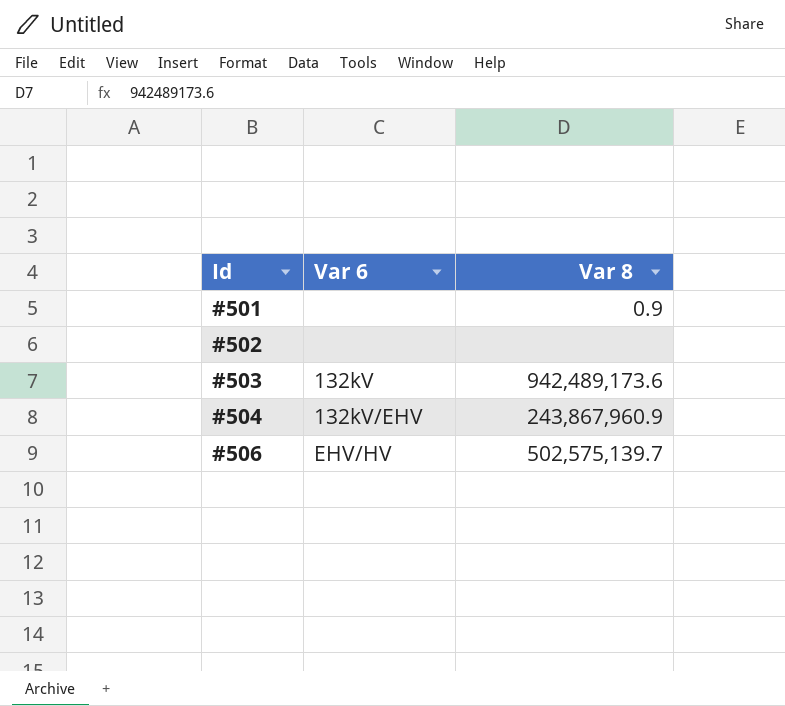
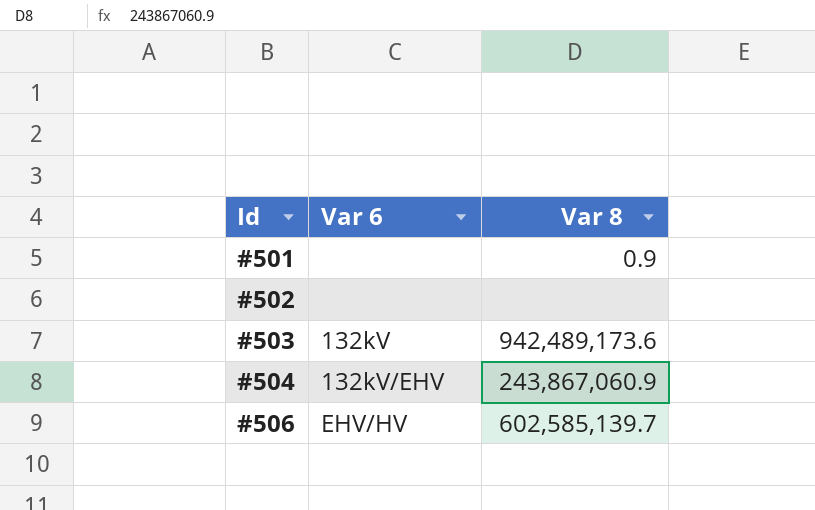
#504 | Var 8: 243,867,960.9 -> 243,867,060.9
#506 | Var 8: 502,575,139.7 -> 602,585,139.7

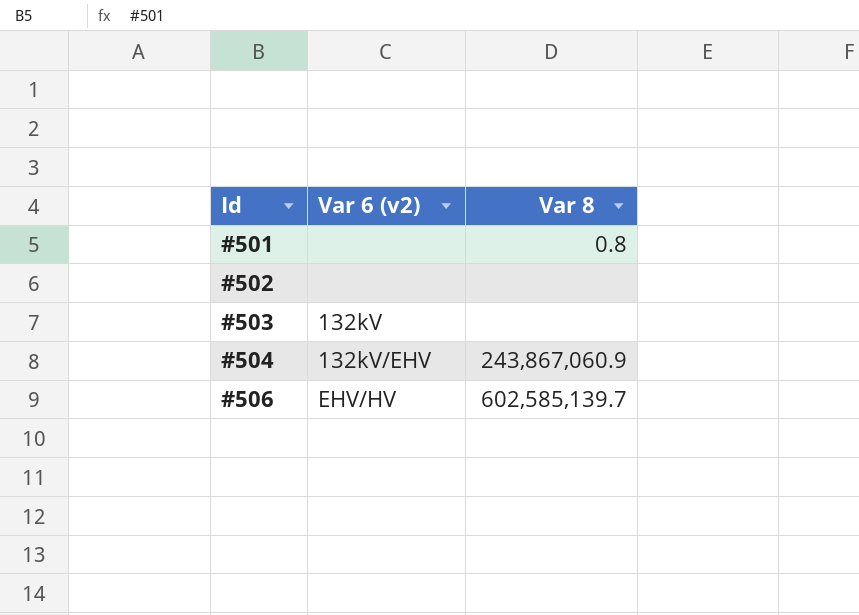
column name: Var 6 -> Var 6 (v2)
#501 | Var 8: 0.9 -> 0.8
#503 | Var 8: 942,489,173.6 -> none

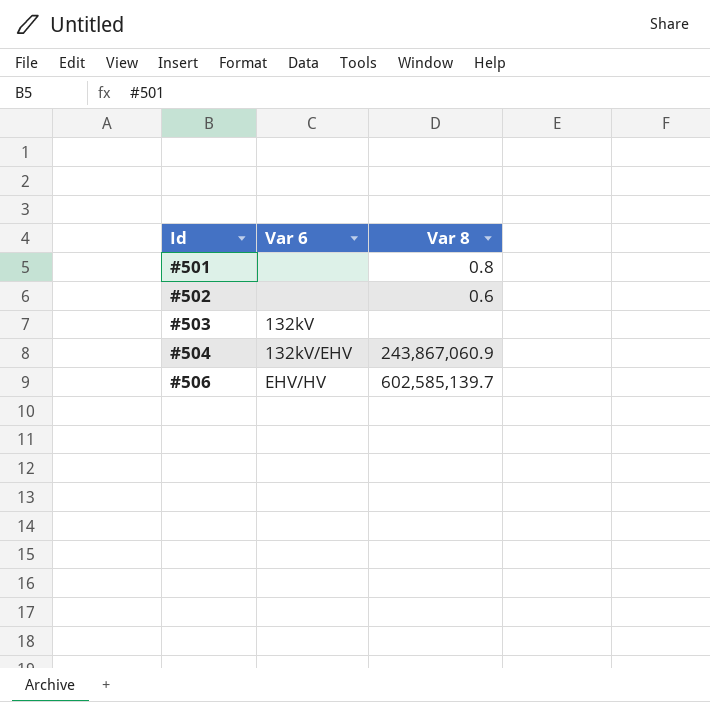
column name: Var 6 (v2) -> Var 6
#502 | Var 8: none -> 0.6

